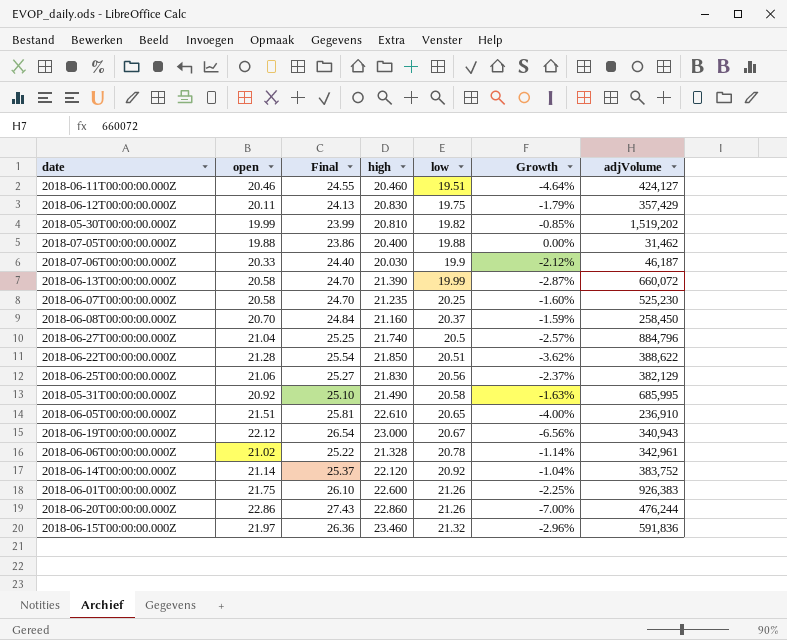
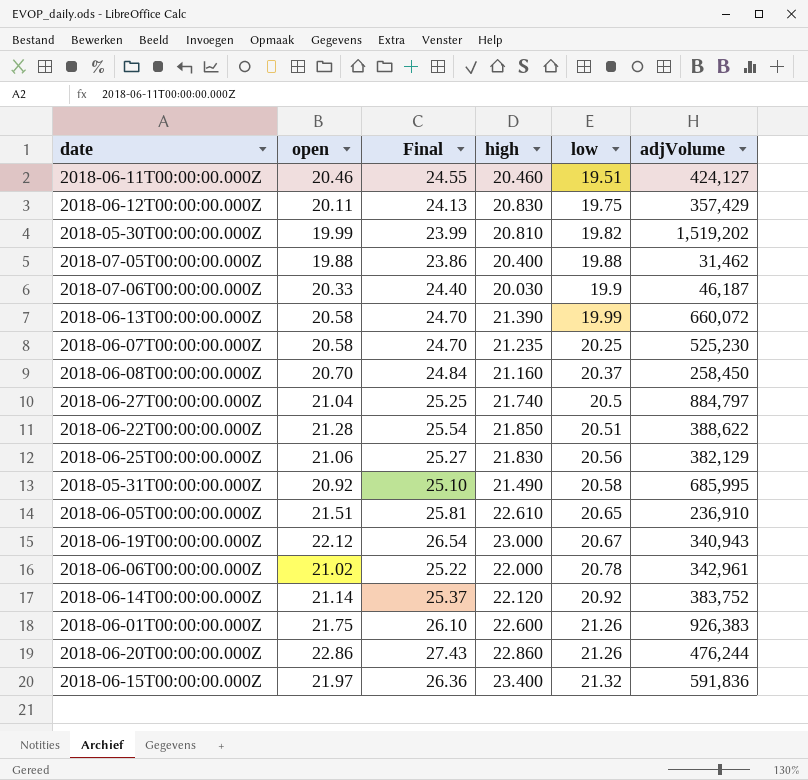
column Growth | formula: ([low] - [open]) / [open] -> none
2018-06-27T00:00:00.000Z | adjVolume: 884,796 -> 884,797
2018-06-06T00:00:00.000Z | high: 21.328 -> 22.000
2018-06-15T00:00:00.000Z | high: 23.460 -> 23.400

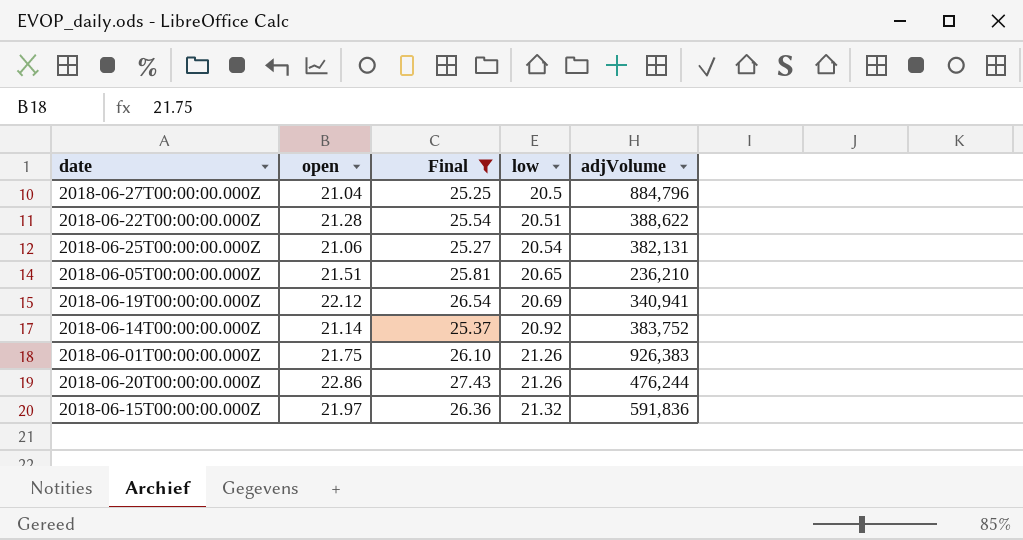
filter: none -> Final >= 25.25
column high | position: 4 -> none
2018-06-27T00:00:00.000Z | adjVolume: 884,797 -> 884,796
2018-06-25T00:00:00.000Z | low: 20.56 -> 20.54
2018-06-25T00:00:00.000Z | adjVolume: 382,129 -> 382,131
2018-06-05T00:00:00.000Z | adjVolume: 236,910 -> 236,210
2018-06-19T00:00:00.000Z | low: 20.67 -> 20.69
2018-06-19T00:00:00.000Z | adjVolume: 340,943 -> 340,941

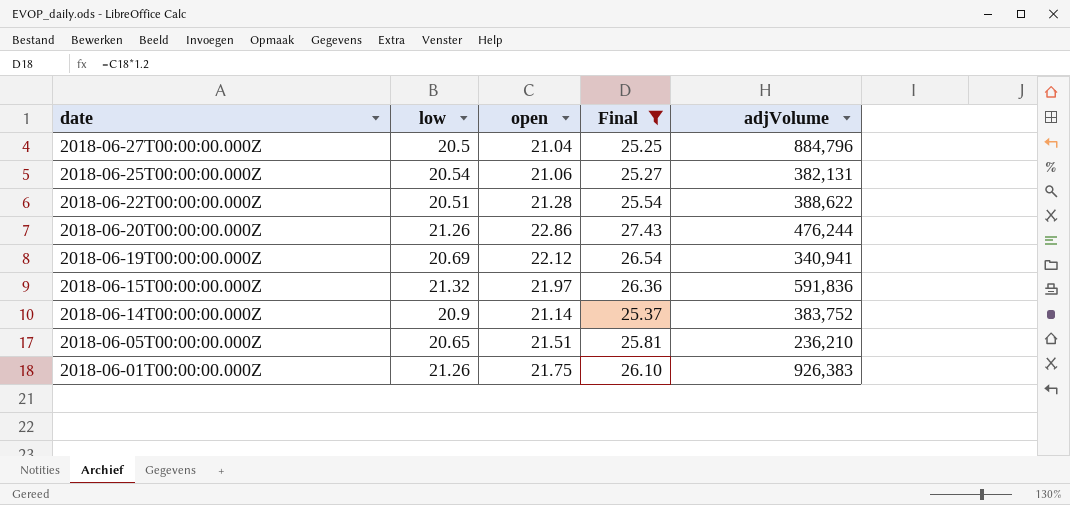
row order: low ascending -> date descending
column low | position: 4 -> 2
2018-06-14T00:00:00.000Z | low: 20.92 -> 20.9

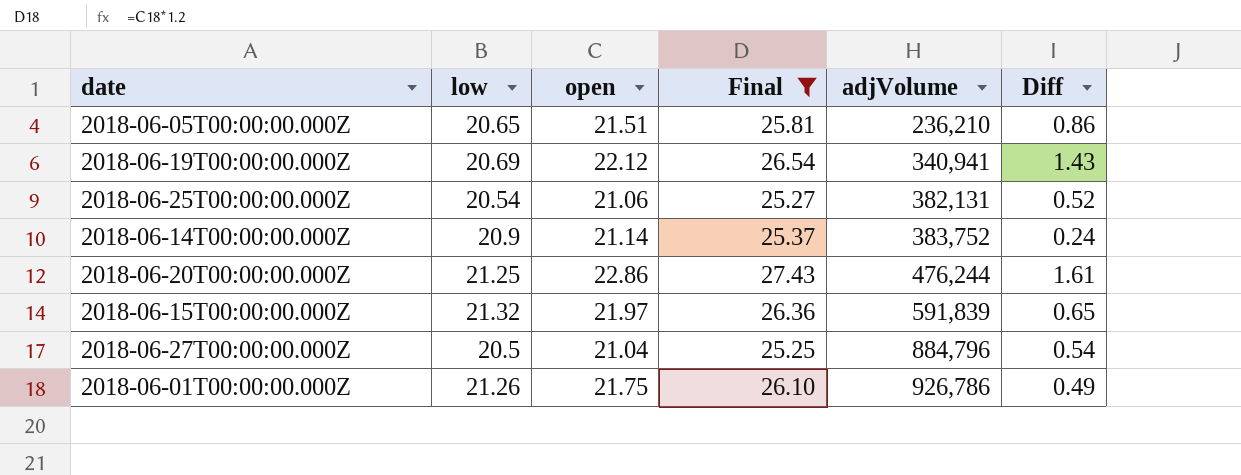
row order: date descending -> adjVolume ascending
column Diff | formula: none -> [open] - [low]
row 2018-06-22T00:00:00.000Z: 20.51 | 21.28 | 25.54 | 388,622 -> none
2018-06-20T00:00:00.000Z | low: 21.26 -> 21.25
2018-06-15T00:00:00.000Z | adjVolume: 591,836 -> 591,839
2018-06-01T00:00:00.000Z | adjVolume: 926,383 -> 926,786

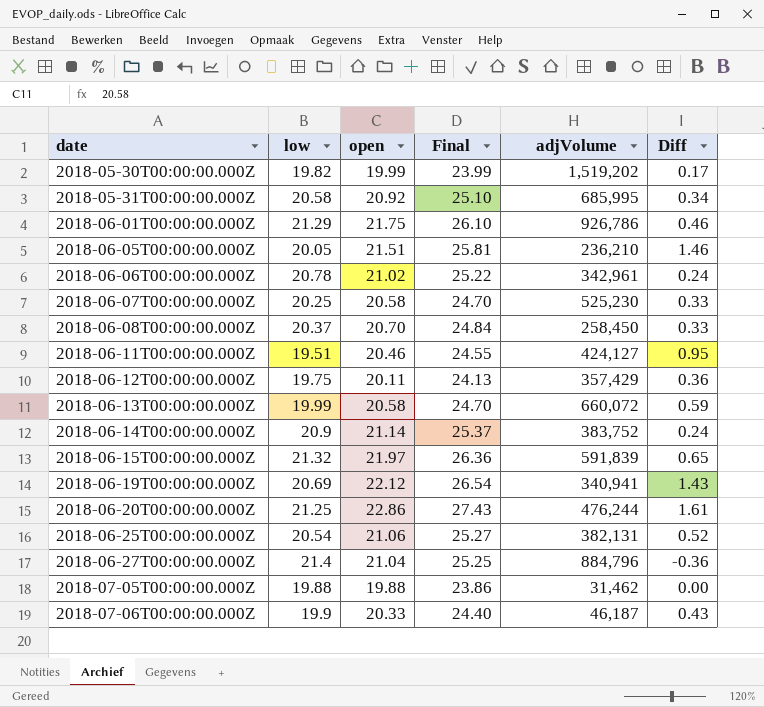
filter: Final >= 25.25 -> none
row order: adjVolume ascending -> date ascending
2018-06-01T00:00:00.000Z | low: 21.26 -> 21.29
2018-06-01T00:00:00.000Z | Diff: 0.49 -> 0.46
2018-06-05T00:00:00.000Z | low: 20.65 -> 20.05
2018-06-05T00:00:00.000Z | Diff: 0.86 -> 1.46
2018-06-27T00:00:00.000Z | low: 20.5 -> 21.4
2018-06-27T00:00:00.000Z | Diff: 0.54 -> -0.36

